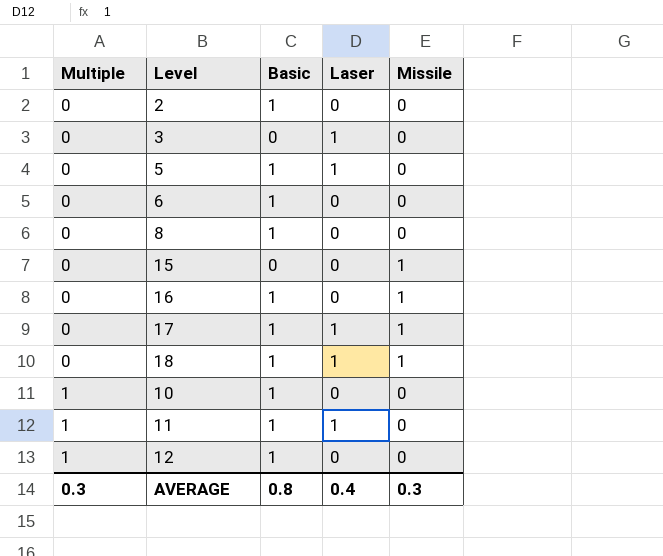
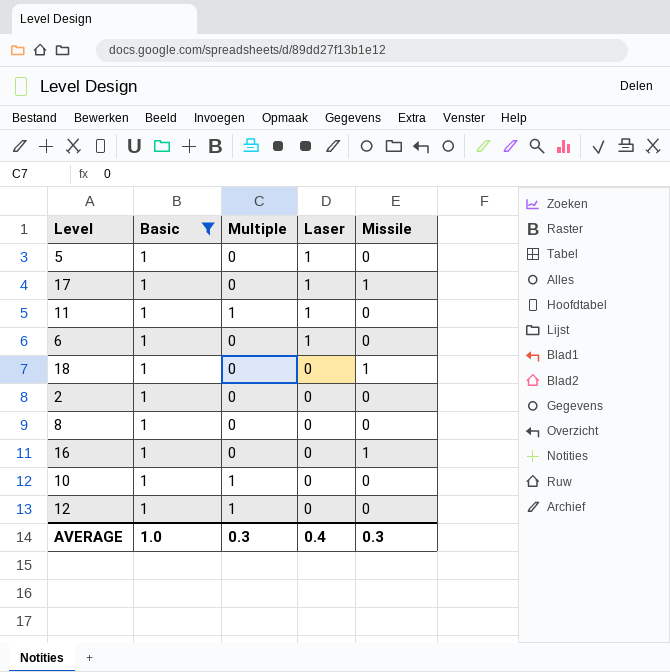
filter: none -> Basic = 1
row order: Multiple ascending -> Laser descending
column Multiple | position: 1 -> 3
6 | Laser: 0 -> 1
18 | Laser: 1 -> 0
AVERAGE | Basic: 0.8 -> 1.0

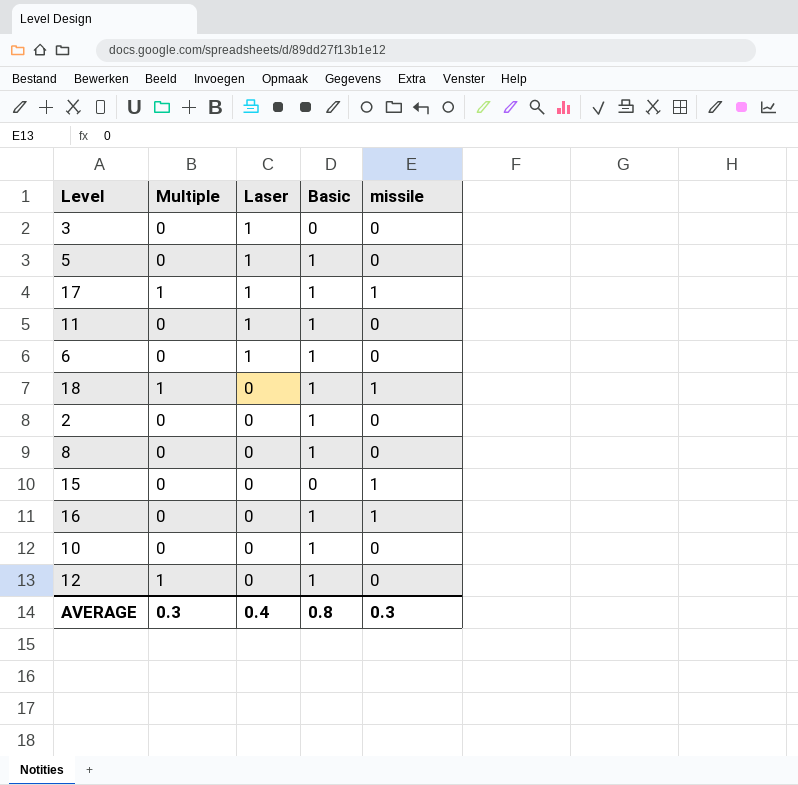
filter: Basic = 1 -> none
column Basic | position: 2 -> 4
column name: Missile -> missile
17 | Multiple: 0 -> 1
11 | Multiple: 1 -> 0
18 | Multiple: 0 -> 1
10 | Multiple: 1 -> 0
AVERAGE | Basic: 1.0 -> 0.8

